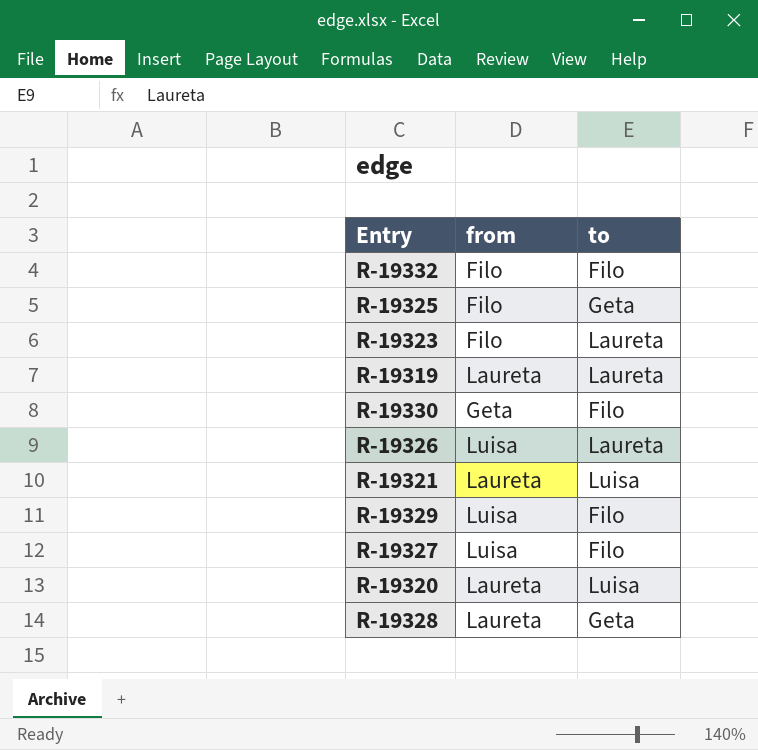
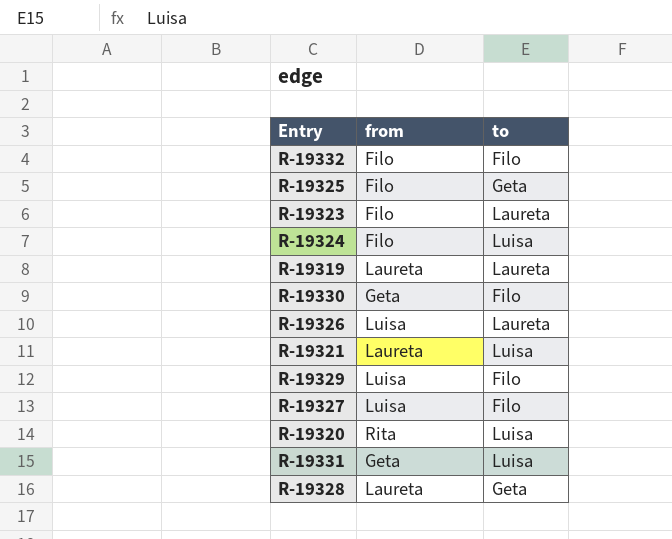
row R-19324: none -> Filo | Luisa
R-19320 | from: Laureta -> Rita
row R-19331: none -> Geta | Luisa

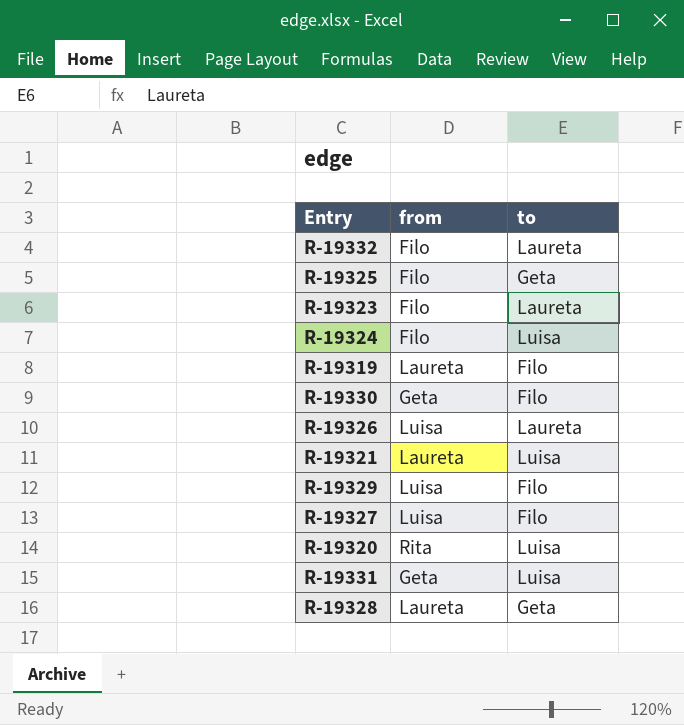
R-19332 | to: Filo -> Laureta
R-19319 | to: Laureta -> Filo

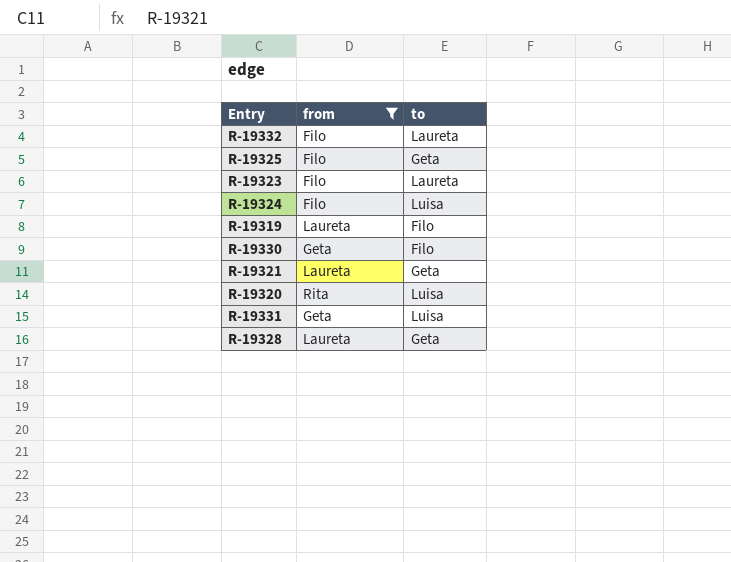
filter: none -> from != Luisa
R-19321 | to: Luisa -> Geta

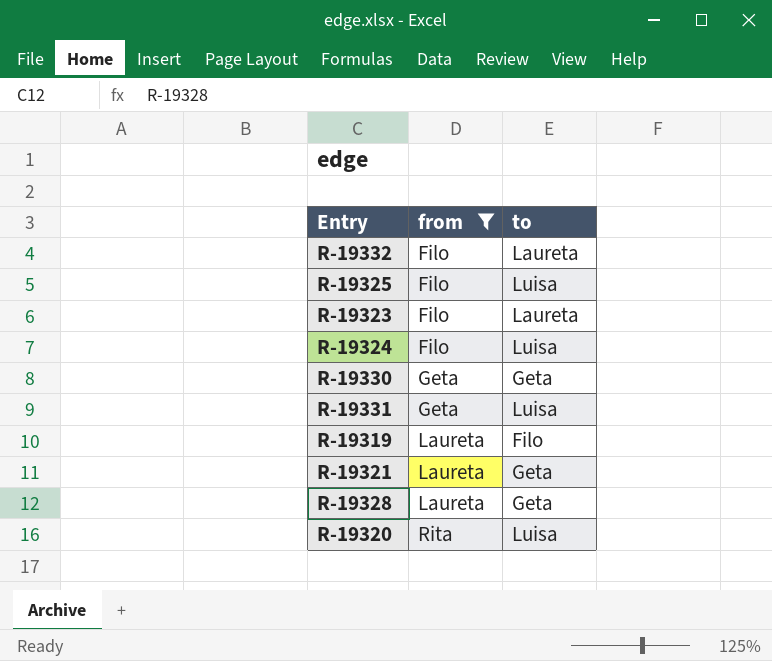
row order: none -> from ascending
R-19325 | to: Geta -> Luisa
R-19330 | to: Filo -> Geta

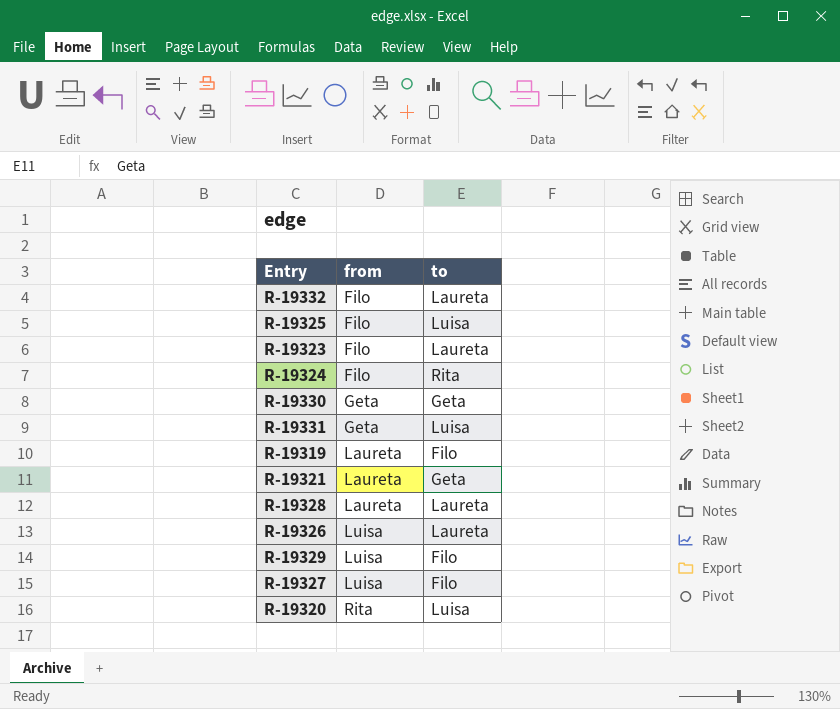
filter: from != Luisa -> none
R-19324 | to: Luisa -> Rita
R-19328 | to: Geta -> Laureta

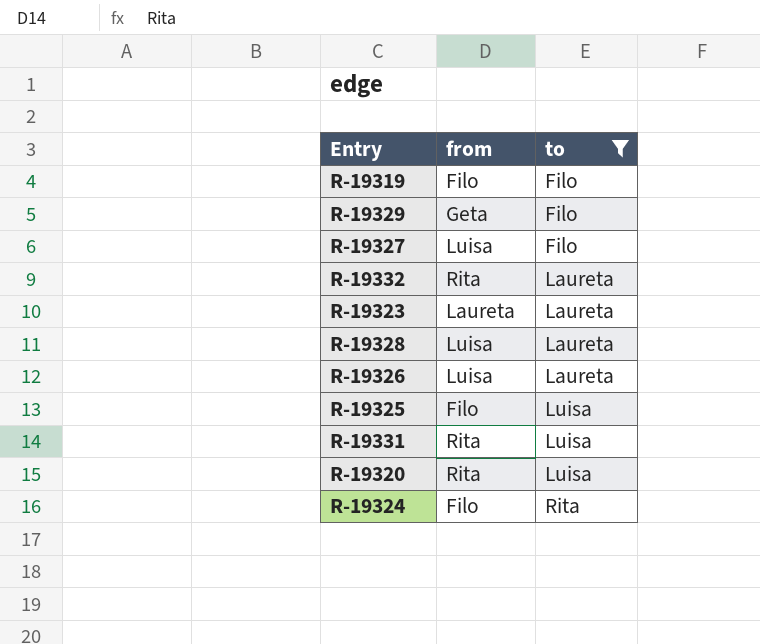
filter: none -> to != Geta
row order: from ascending -> to ascending
R-19319 | from: Laureta -> Filo
R-19329 | from: Luisa -> Geta
R-19332 | from: Filo -> Rita
R-19323 | from: Filo -> Laureta
R-19328 | from: Laureta -> Luisa
R-19331 | from: Geta -> Rita

